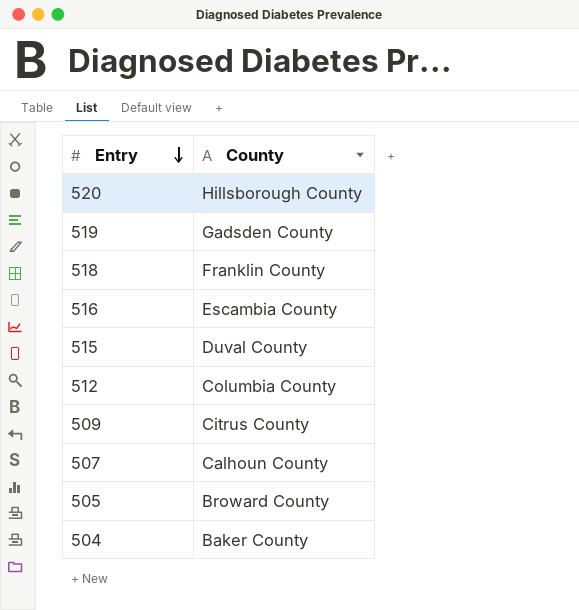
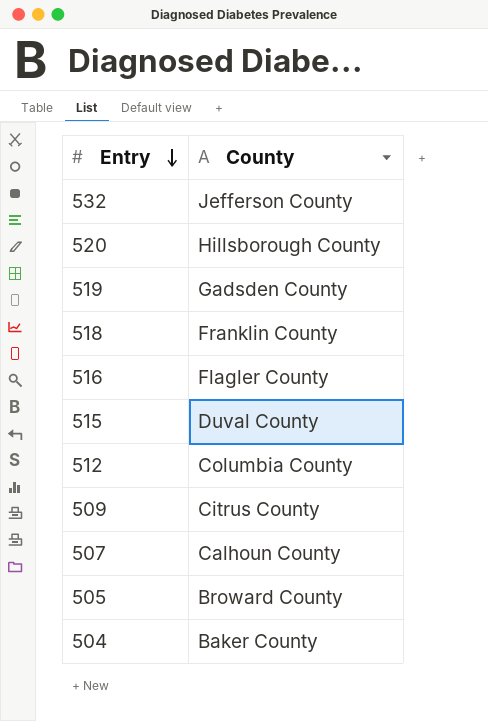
row 532: none -> Jefferson County
516 | County: Escambia County -> Flagler County

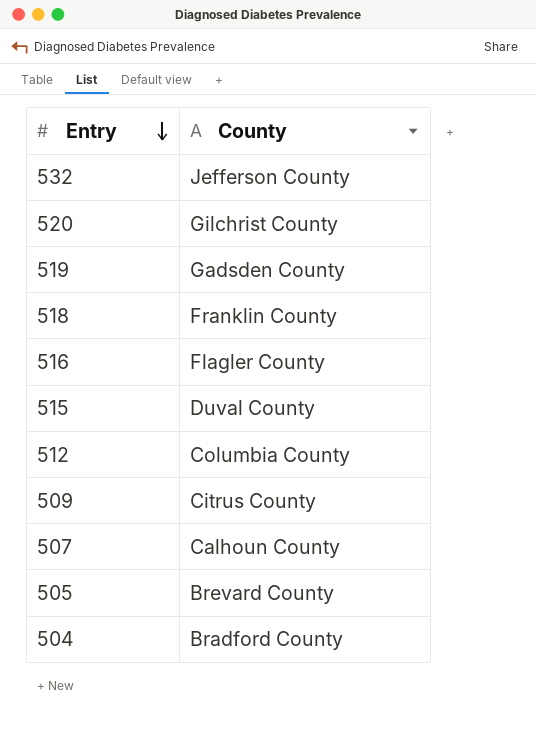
520 | County: Hillsborough County -> Gilchrist County
505 | County: Broward County -> Brevard County
504 | County: Baker County -> Bradford County

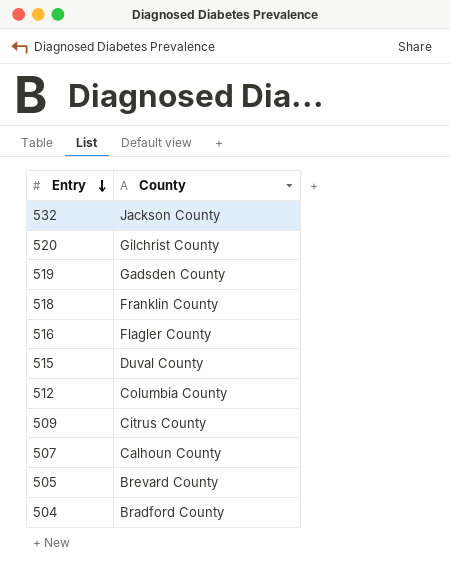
532 | County: Jefferson County -> Jackson County

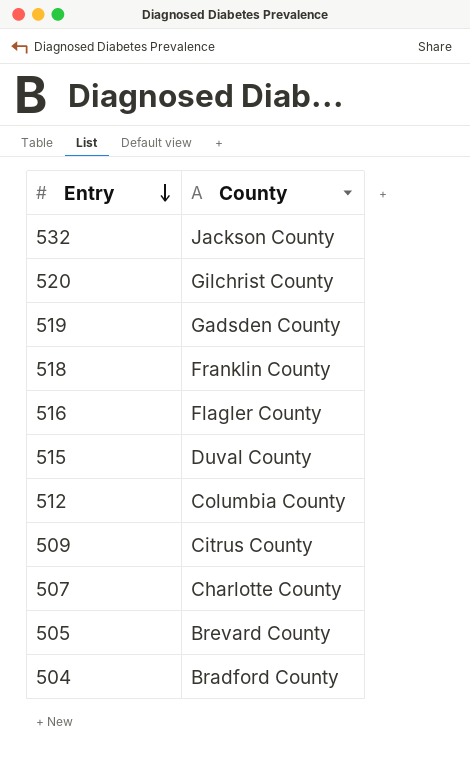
507 | County: Calhoun County -> Charlotte County

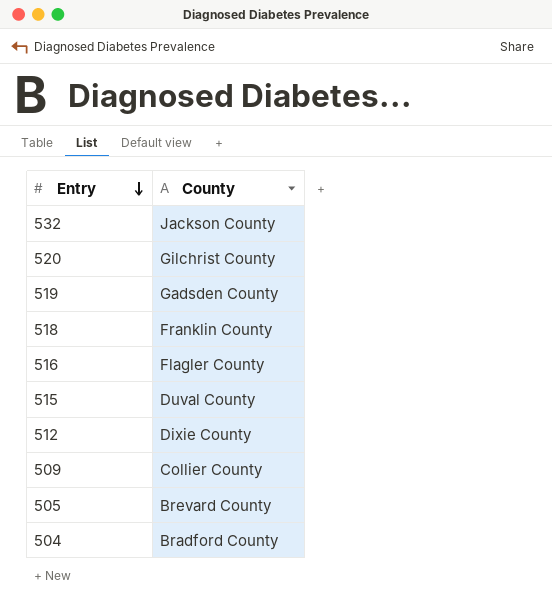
row 507: Charlotte County -> none
512 | County: Columbia County -> Dixie County
509 | County: Citrus County -> Collier County

